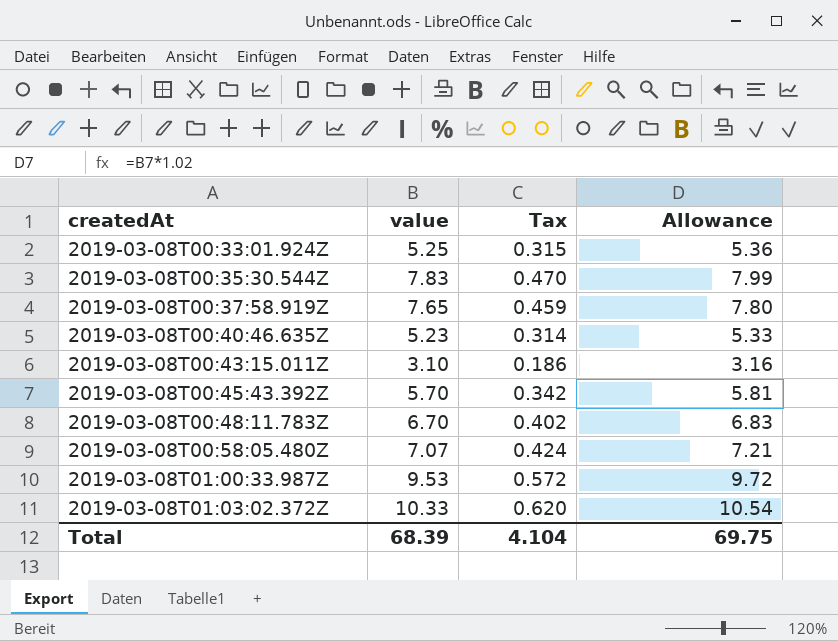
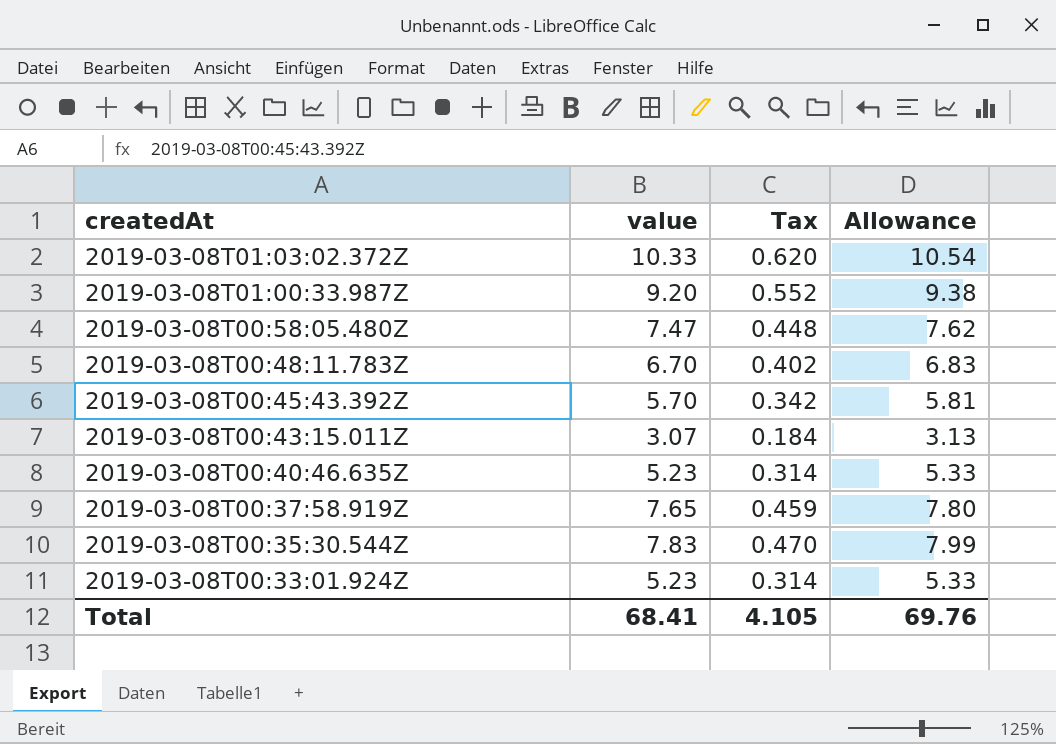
row order: createdAt ascending -> createdAt descending
2019-03-08T01:00:33.987Z | value: 9.53 -> 9.20
2019-03-08T01:00:33.987Z | Tax: 0.572 -> 0.552
2019-03-08T01:00:33.987Z | Allowance: 9.72 -> 9.38
2019-03-08T00:58:05.480Z | value: 7.07 -> 7.47
2019-03-08T00:58:05.480Z | Tax: 0.424 -> 0.448
2019-03-08T00:58:05.480Z | Allowance: 7.21 -> 7.62
2019-03-08T00:43:15.011Z | value: 3.10 -> 3.07
2019-03-08T00:43:15.011Z | Tax: 0.186 -> 0.184
2019-03-08T00:43:15.011Z | Allowance: 3.16 -> 3.13
2019-03-08T00:33:01.924Z | value: 5.25 -> 5.23
2019-03-08T00:33:01.924Z | Tax: 0.315 -> 0.314
2019-03-08T00:33:01.924Z | Allowance: 5.36 -> 5.33
Total | value: 68.39 -> 68.41
Total | Tax: 4.104 -> 4.105
Total | Allowance: 69.75 -> 69.76

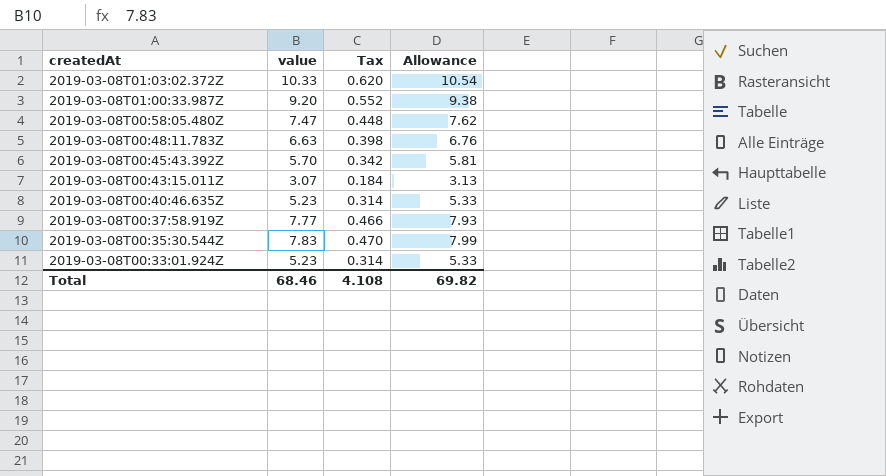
2019-03-08T00:48:11.783Z | value: 6.70 -> 6.63
2019-03-08T00:48:11.783Z | Tax: 0.402 -> 0.398
2019-03-08T00:48:11.783Z | Allowance: 6.83 -> 6.76
2019-03-08T00:37:58.919Z | value: 7.65 -> 7.77
2019-03-08T00:37:58.919Z | Tax: 0.459 -> 0.466
2019-03-08T00:37:58.919Z | Allowance: 7.80 -> 7.93
Total | value: 68.41 -> 68.46
Total | Tax: 4.105 -> 4.108
Total | Allowance: 69.76 -> 69.82

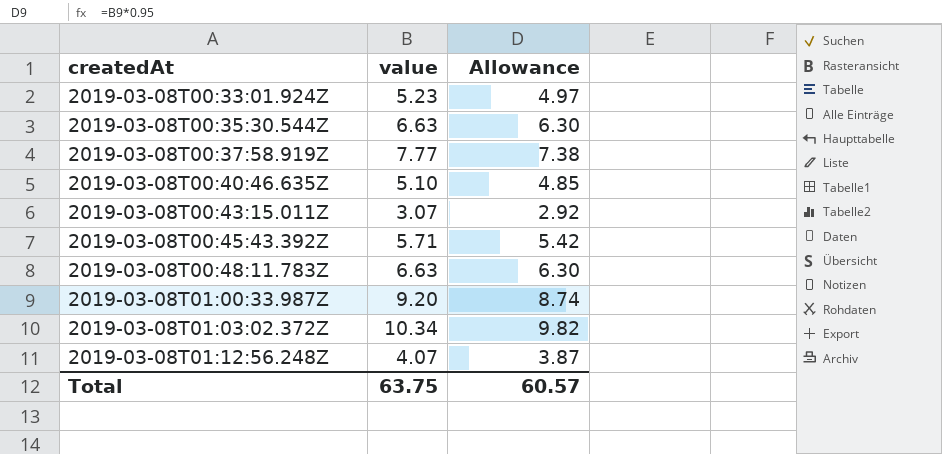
row order: createdAt descending -> createdAt ascending
column Tax | formula: [value] * 0.06 -> none
column Allowance | formula: [value] * 1.02 -> [value] * 0.95
row 2019-03-08T00:58:05.480Z: 7.47 | 0.448 | 7.62 -> none
2019-03-08T00:35:30.544Z | value: 7.83 -> 6.63
2019-03-08T00:40:46.635Z | value: 5.23 -> 5.10
2019-03-08T00:45:43.392Z | value: 5.70 -> 5.71
2019-03-08T01:03:02.372Z | value: 10.33 -> 10.34
row 2019-03-08T01:12:56.248Z: none -> 4.07 | 3.87
Total | value: 68.46 -> 63.75
Total | Allowance: 69.82 -> 60.57

